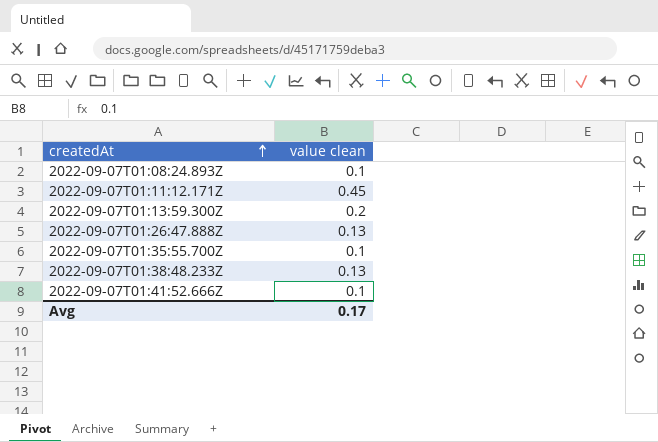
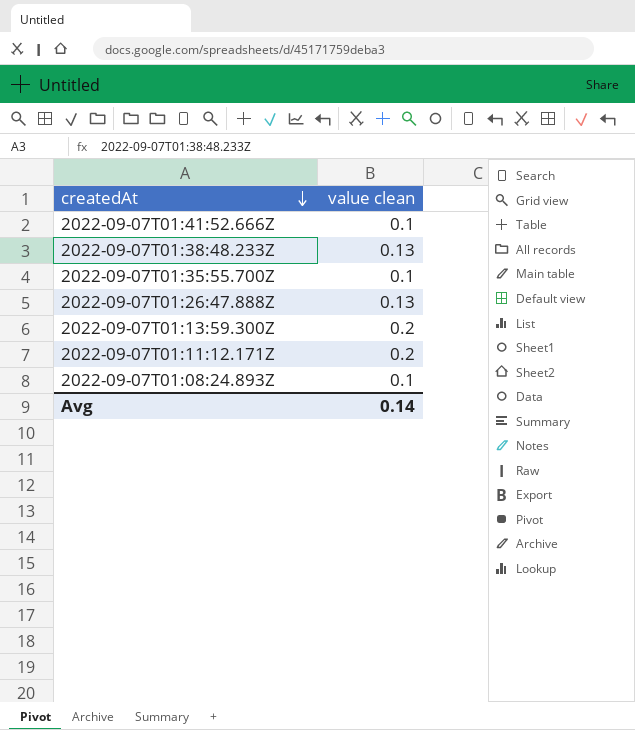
row order: createdAt ascending -> createdAt descending
2022-09-07T01:11:12.171Z | value clean: 0.45 -> 0.2
Avg | value clean: 0.17 -> 0.14

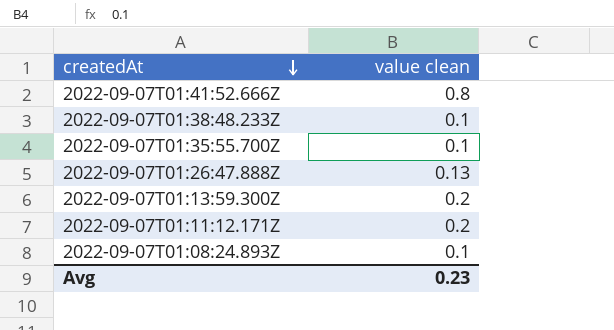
2022-09-07T01:41:52.666Z | value clean: 0.1 -> 0.8
2022-09-07T01:38:48.233Z | value clean: 0.13 -> 0.1
Avg | value clean: 0.14 -> 0.23

